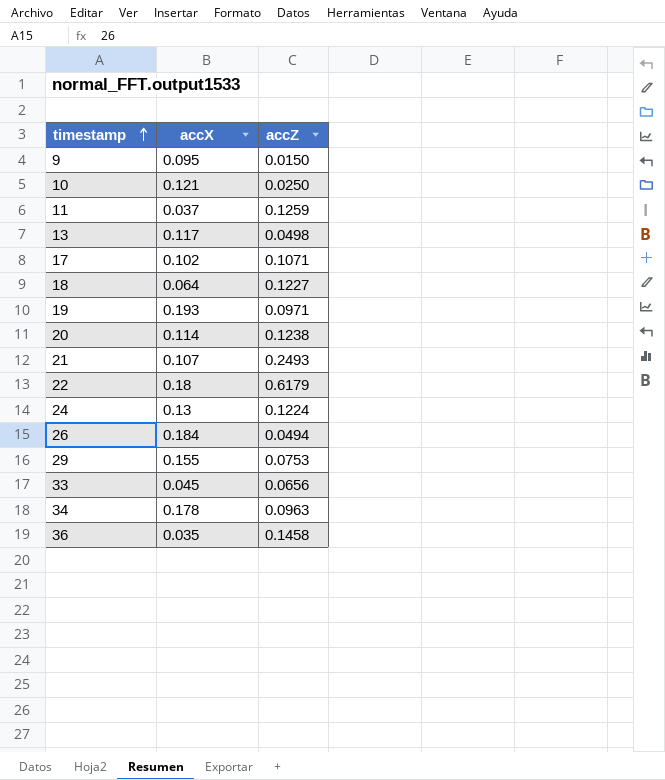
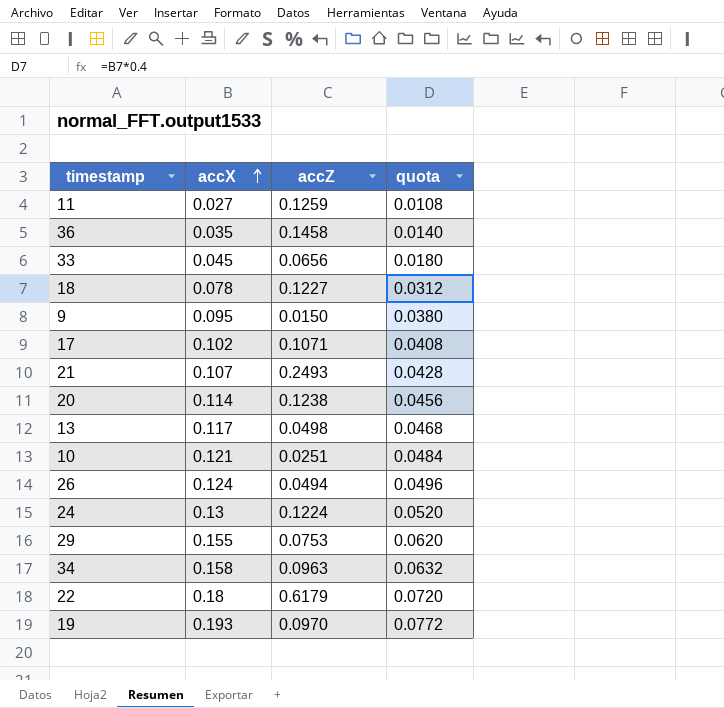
row order: timestamp ascending -> accX ascending
column quota | formula: none -> [accX] * 0.4
11 | accX: 0.037 -> 0.027
18 | accX: 0.064 -> 0.078
10 | accZ: 0.0250 -> 0.0251
26 | accX: 0.184 -> 0.124
34 | accX: 0.178 -> 0.158
19 | accZ: 0.0971 -> 0.0970

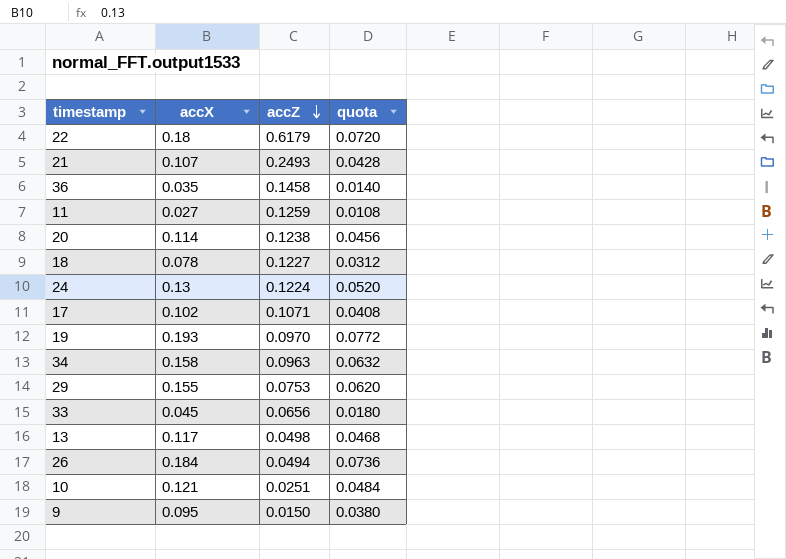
row order: accX ascending -> accZ descending
26 | accX: 0.124 -> 0.184
26 | quota: 0.0496 -> 0.0736

